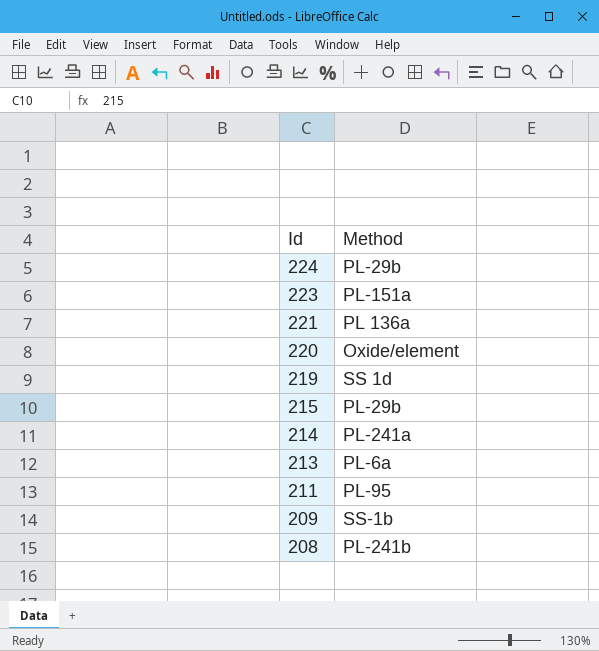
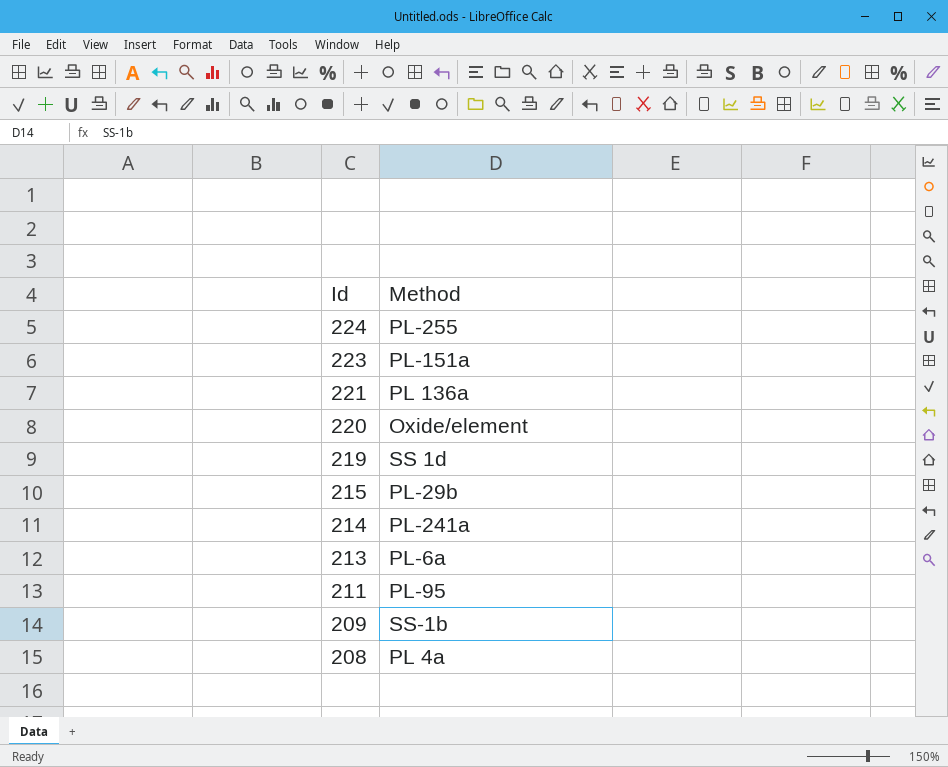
224 | Method: PL-29b -> PL-255
208 | Method: PL-241b -> PL 4a

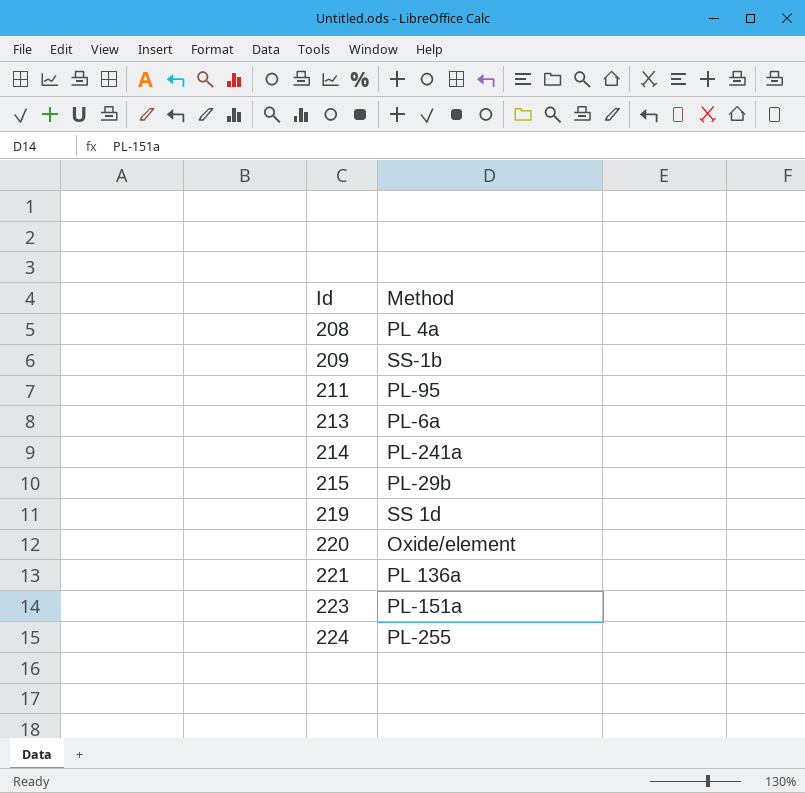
row order: Id descending -> Id ascending

